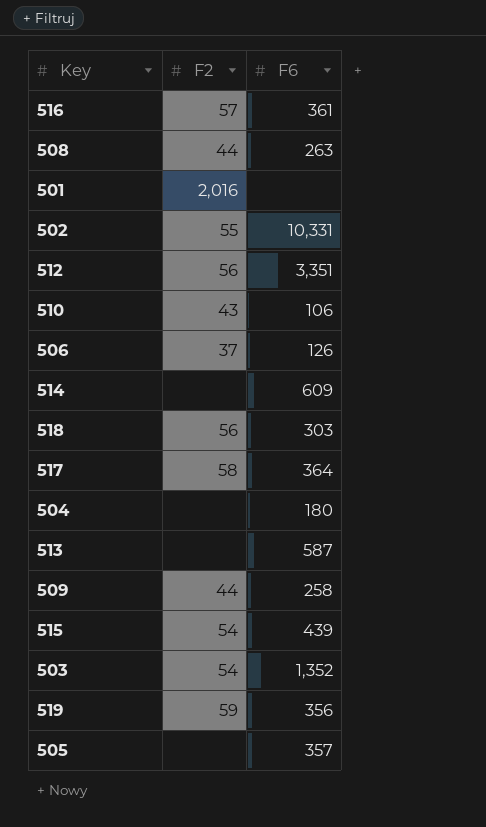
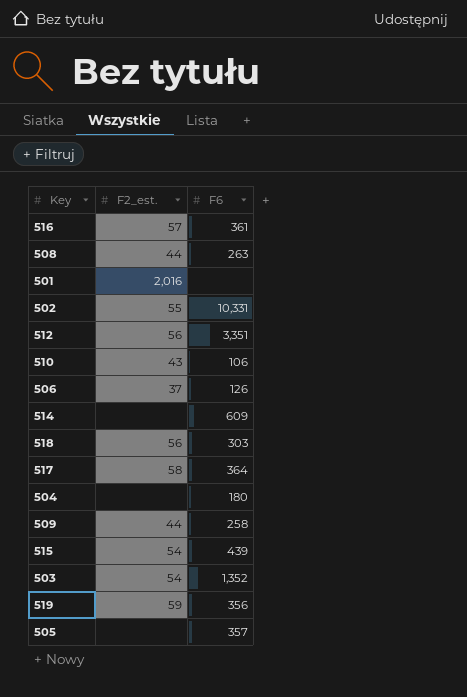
column name: F2 -> F2_est.
row 513: none | 587 -> none

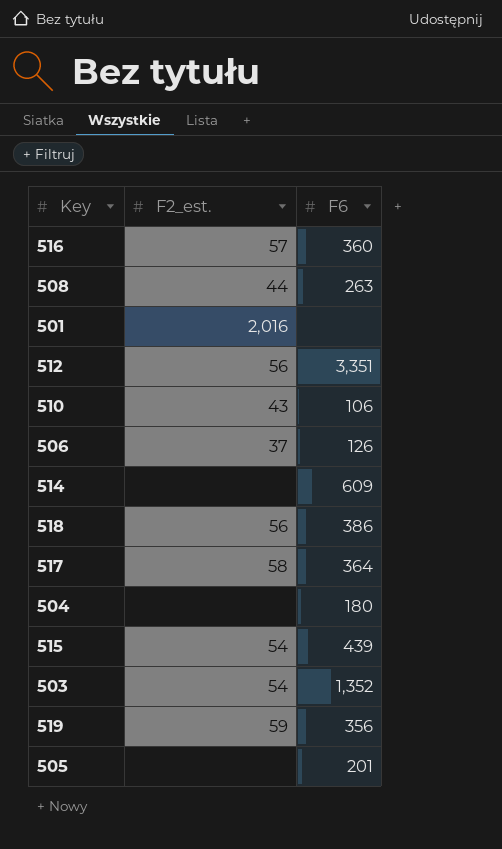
row 502: 55 | 10,331 -> none
row 509: 44 | 258 -> none
516 | F6: 361 -> 360
518 | F6: 303 -> 386
505 | F6: 357 -> 201

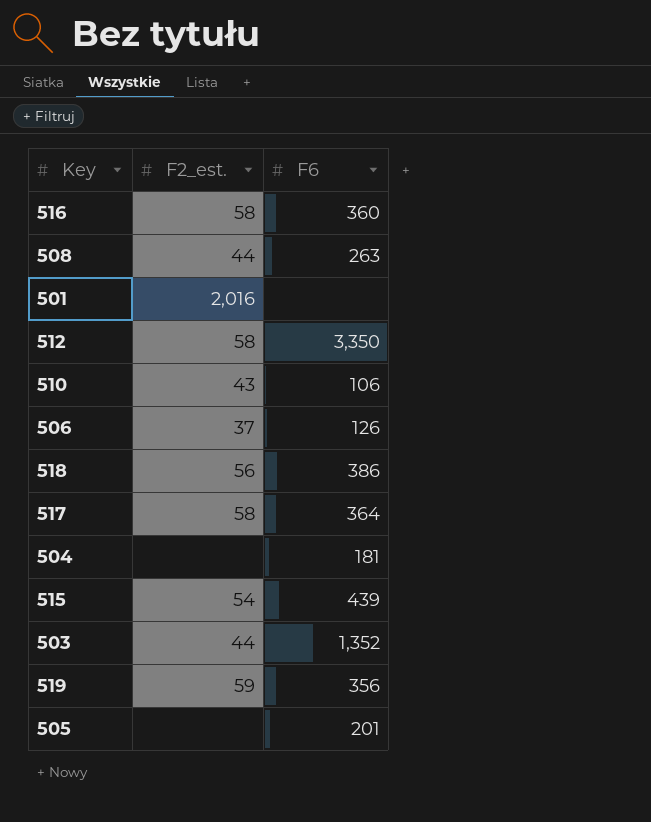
row 514: none | 609 -> none
516 | F2_est.: 57 -> 58
512 | F2_est.: 56 -> 58
512 | F6: 3,351 -> 3,350
504 | F6: 180 -> 181
503 | F2_est.: 54 -> 44

